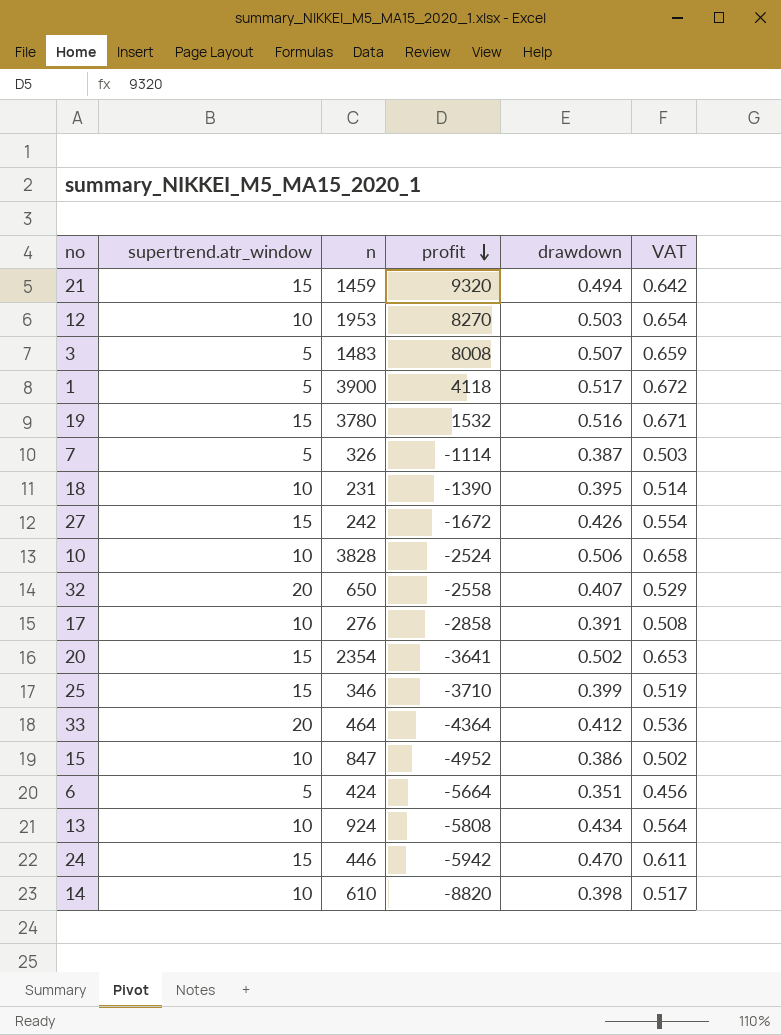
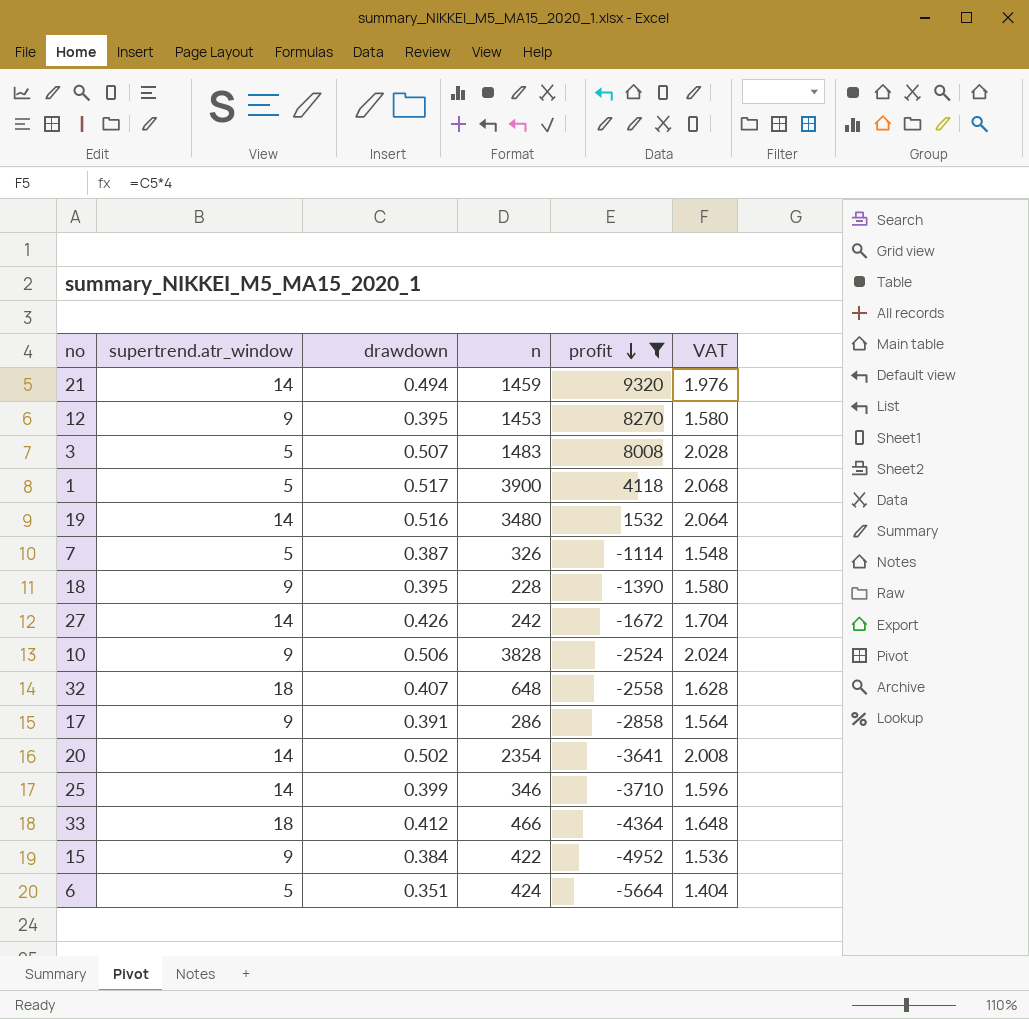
filter: none -> profit >= -5664
column drawdown | position: 5 -> 3
column VAT | formula: [drawdown] * 1.3 -> [drawdown] * 4
21 | supertrend.atr_window: 15 -> 14
12 | supertrend.atr_window: 10 -> 9
12 | drawdown: 0.503 -> 0.395
12 | n: 1953 -> 1453
19 | supertrend.atr_window: 15 -> 14
19 | n: 3780 -> 3480
18 | supertrend.atr_window: 10 -> 9
18 | n: 231 -> 228
27 | supertrend.atr_window: 15 -> 14
10 | supertrend.atr_window: 10 -> 9
32 | supertrend.atr_window: 20 -> 18
32 | n: 650 -> 648
17 | supertrend.atr_window: 10 -> 9
17 | n: 276 -> 286
20 | supertrend.atr_window: 15 -> 14
25 | supertrend.atr_window: 15 -> 14
33 | supertrend.atr_window: 20 -> 18
33 | n: 464 -> 466
15 | supertrend.atr_window: 10 -> 9
15 | drawdown: 0.386 -> 0.384
15 | n: 847 -> 422

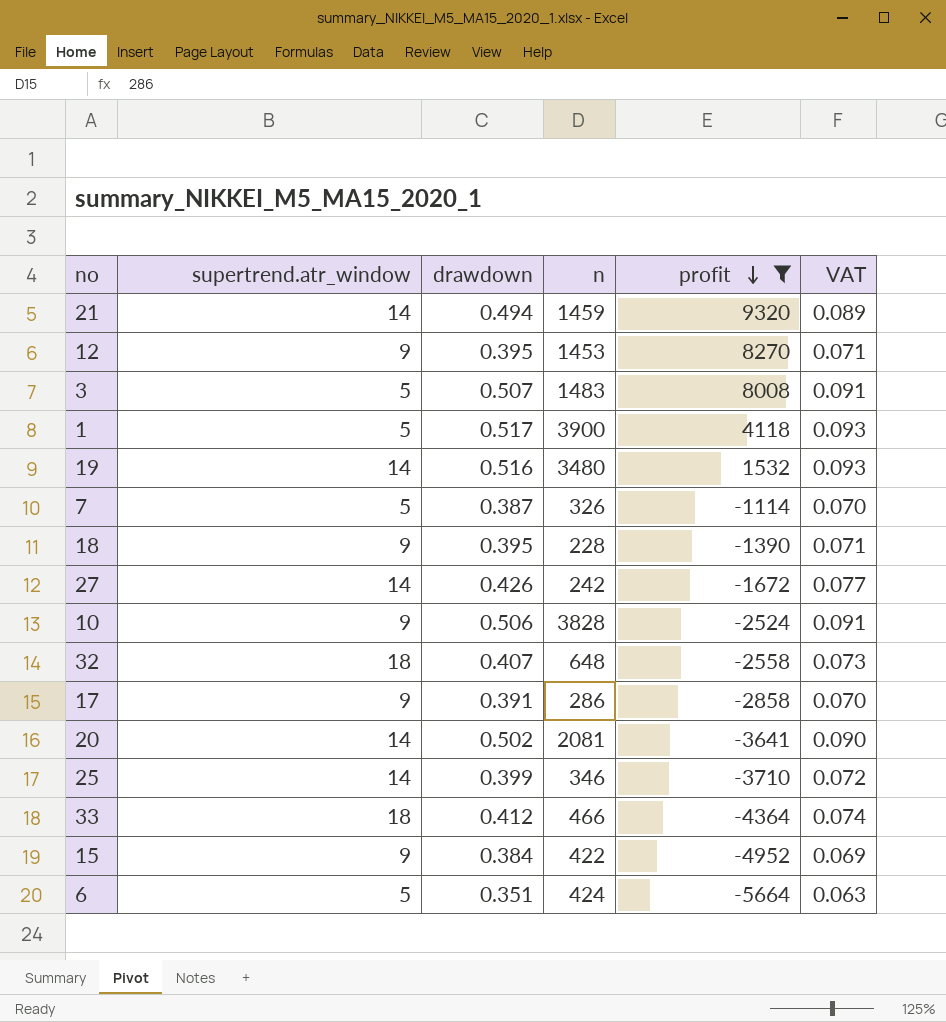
column VAT | formula: [drawdown] * 4 -> [drawdown] * 0.18
20 | n: 2354 -> 2081

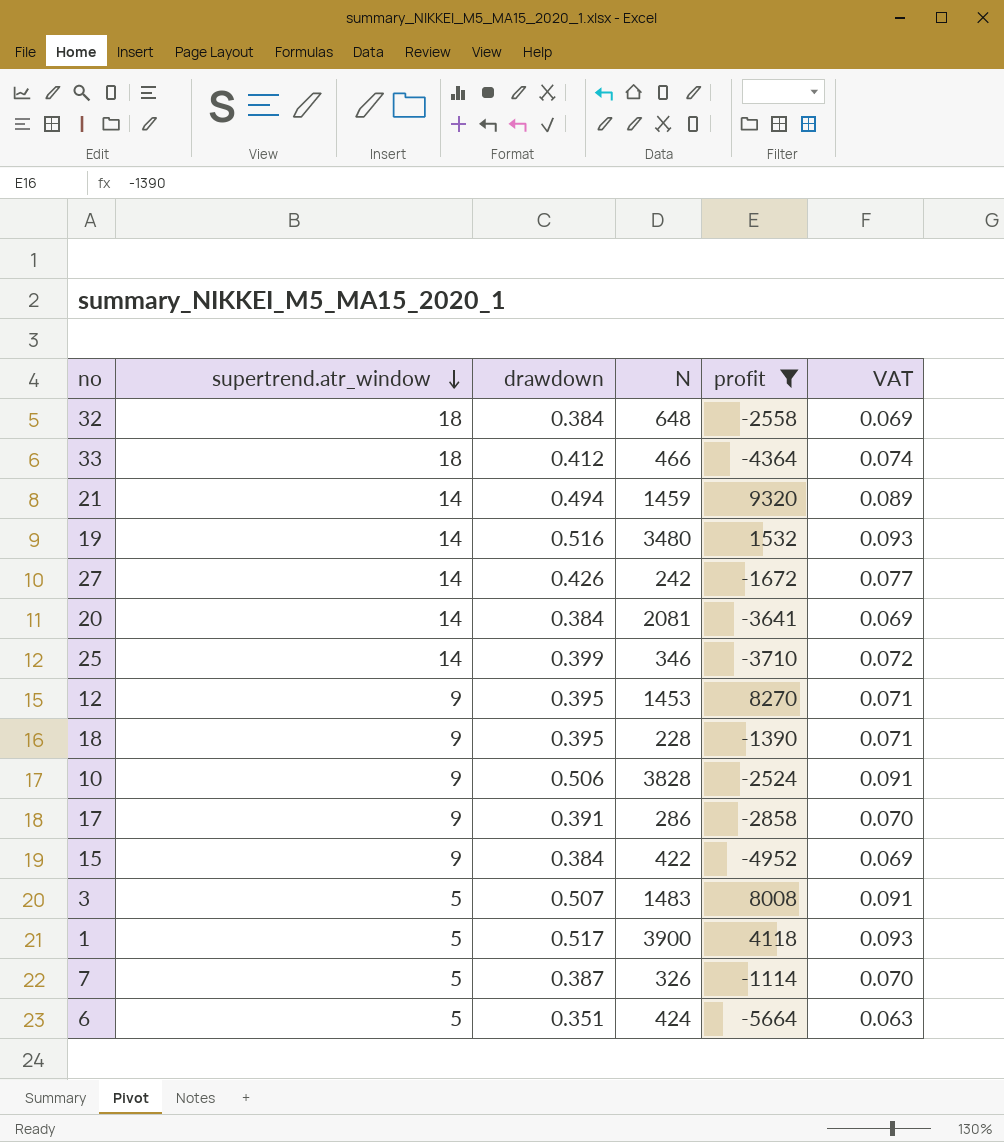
row order: profit descending -> supertrend.atr_window descending
column name: n -> N
32 | drawdown: 0.407 -> 0.384
32 | VAT: 0.073 -> 0.069
20 | drawdown: 0.502 -> 0.384
20 | VAT: 0.090 -> 0.069

